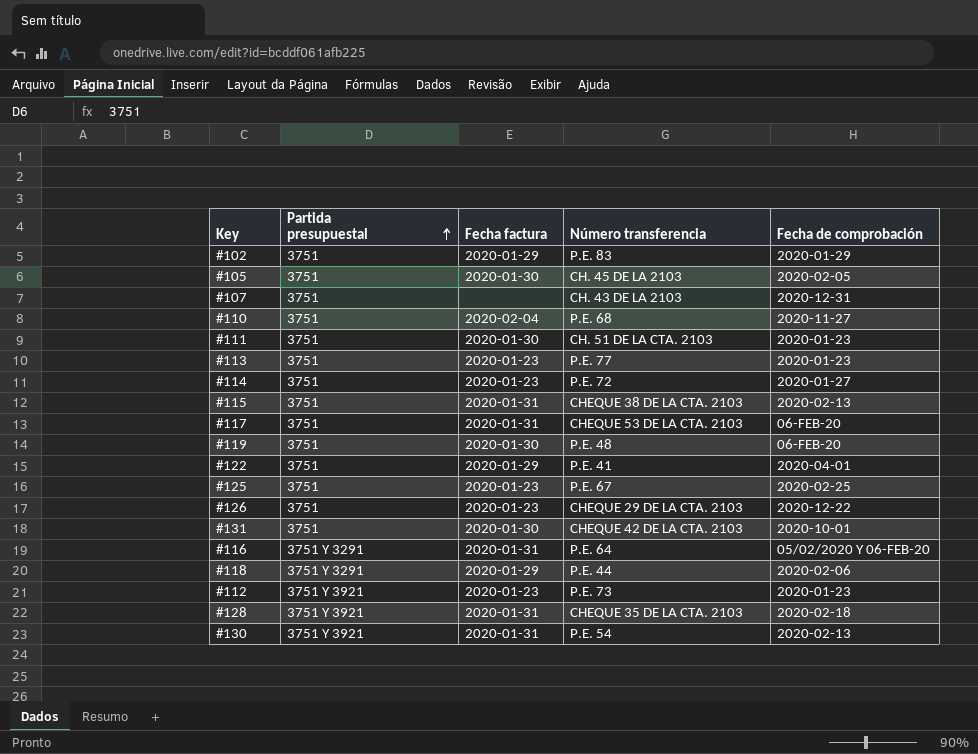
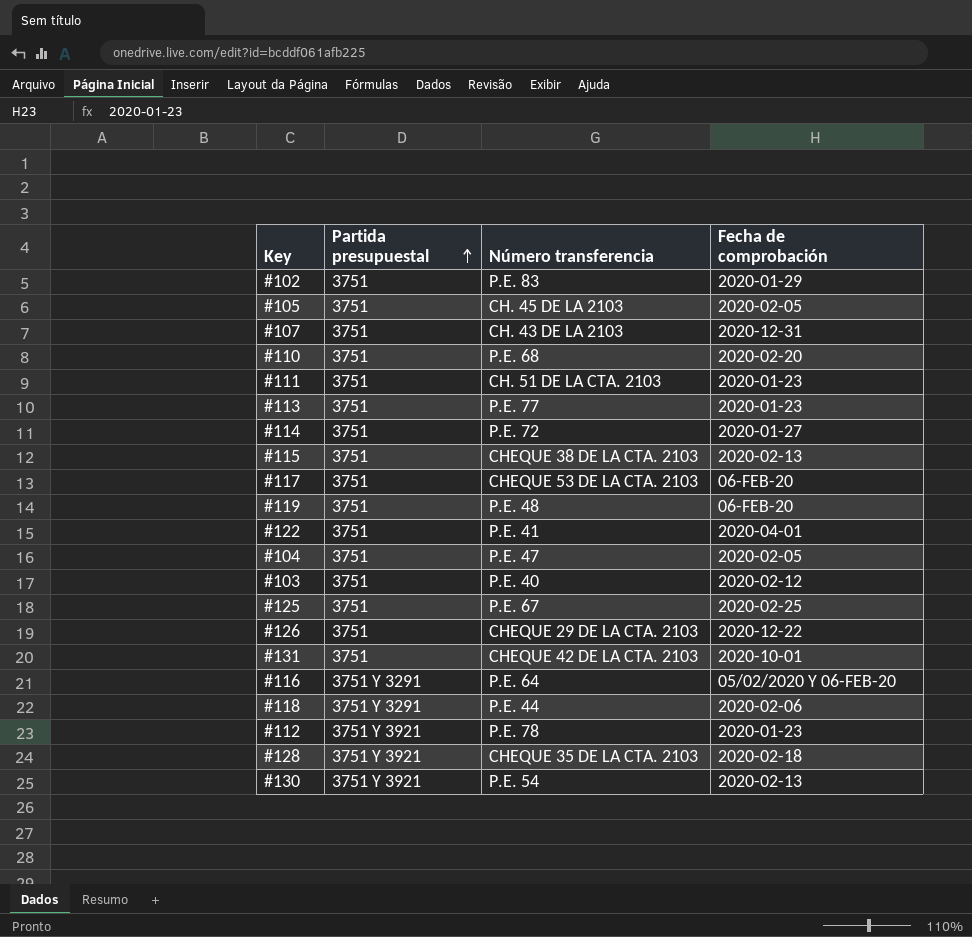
column Fecha factura | position: 3 -> none
#110 | Fecha de comprobación: 2020-11-27 -> 2020-02-20
row #104: none -> 3751 | P.E. 47 | 2020-02-05
row #103: none -> 3751 | P.E. 40 | 2020-02-12
#112 | Número transferencia: P.E. 73 -> P.E. 78

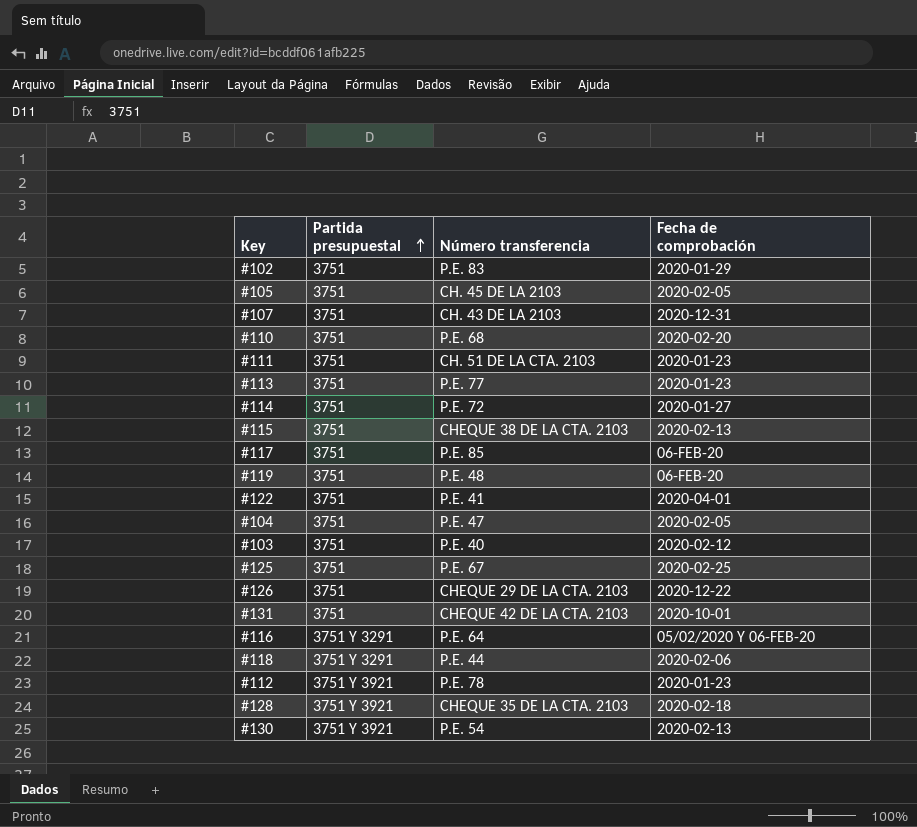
#117 | Número transferencia: CHEQUE 53 DE LA CTA. 2103 -> P.E. 85

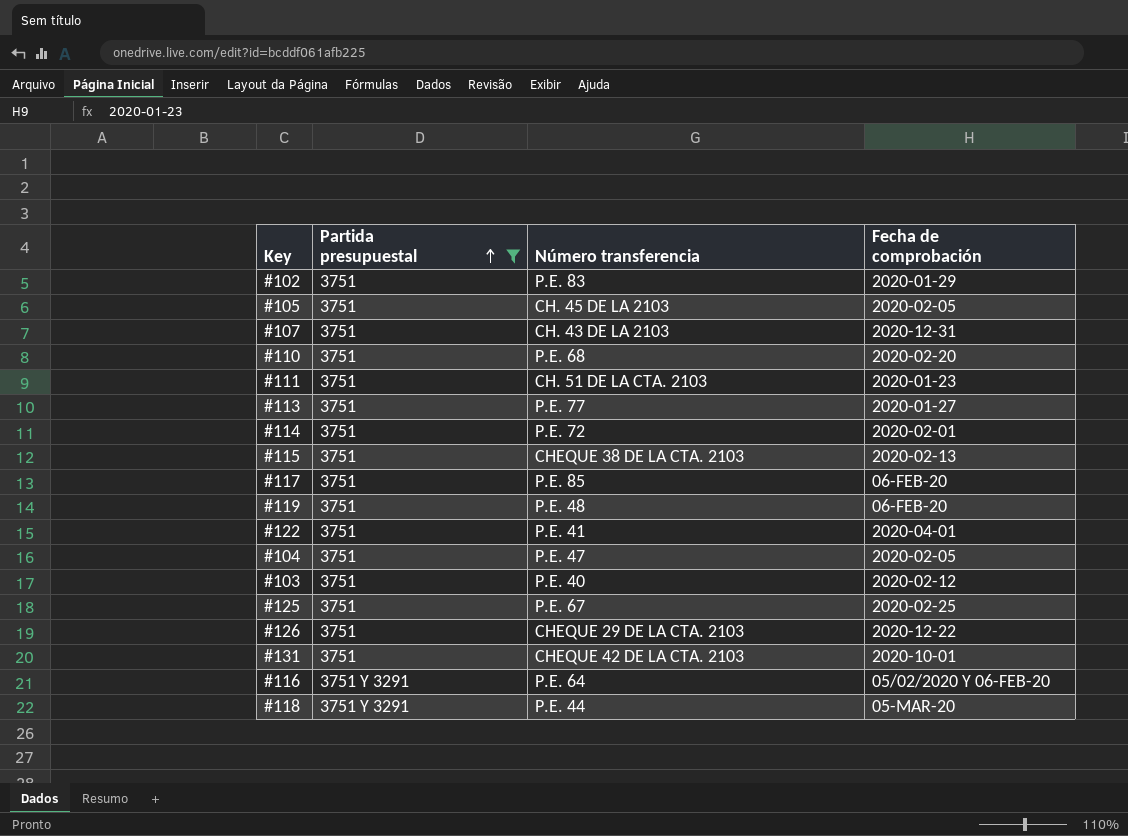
filter: none -> Partida presupuestal != 3751 Y 3921
#113 | Fecha de comprobación: 2020-01-23 -> 2020-01-27
#114 | Fecha de comprobación: 2020-01-27 -> 2020-02-01
#118 | Fecha de comprobación: 2020-02-06 -> 05-MAR-20

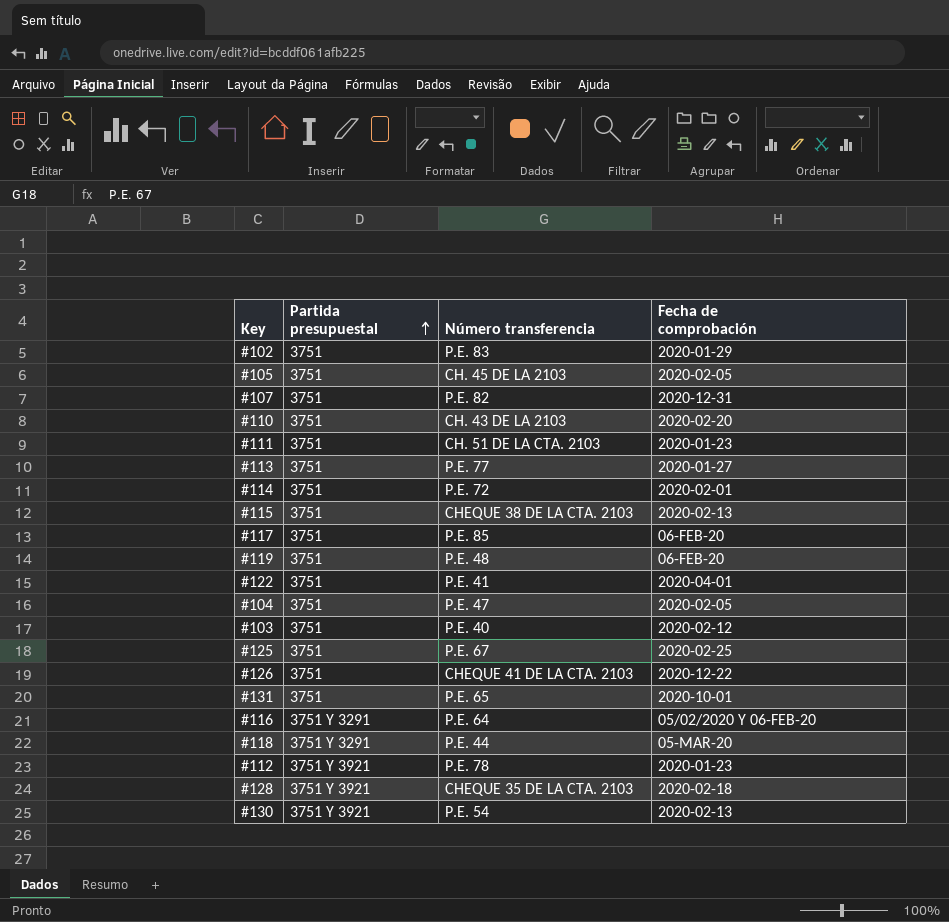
filter: Partida presupuestal != 3751 Y 3921 -> none
#107 | Número transferencia: CH. 43 DE LA 2103 -> P.E. 82
#110 | Número transferencia: P.E. 68 -> CH. 43 DE LA 2103
#126 | Número transferencia: CHEQUE 29 DE LA CTA. 2103 -> CHEQUE 41 DE LA CTA. 2103
#131 | Número transferencia: CHEQUE 42 DE LA CTA. 2103 -> P.E. 65

